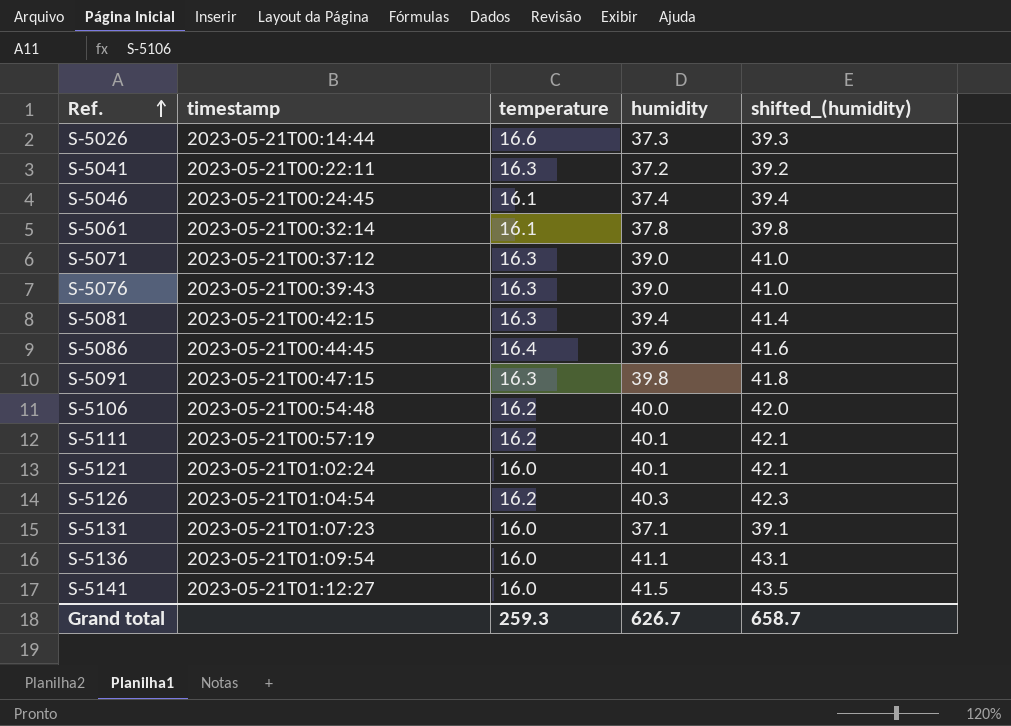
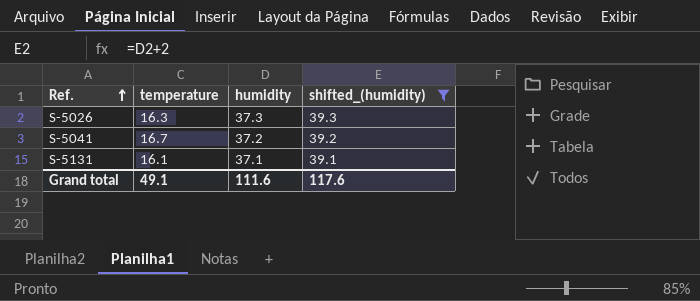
filter: none -> shifted_(humidity) <= 39.3
column timestamp | position: 2 -> none
S-5026 | temperature: 16.6 -> 16.3
S-5041 | temperature: 16.3 -> 16.7
S-5131 | temperature: 16.0 -> 16.1
Grand total | temperature: 259.3 -> 49.1
Grand total | humidity: 626.7 -> 111.6
Grand total | shifted_(humidity): 658.7 -> 117.6

